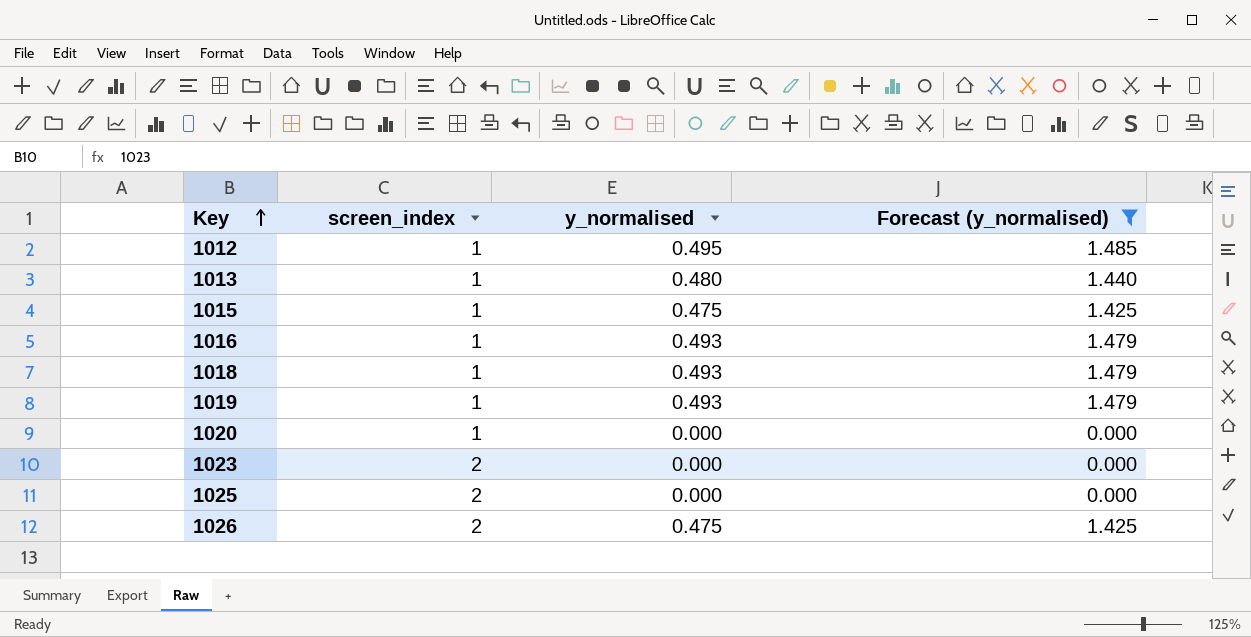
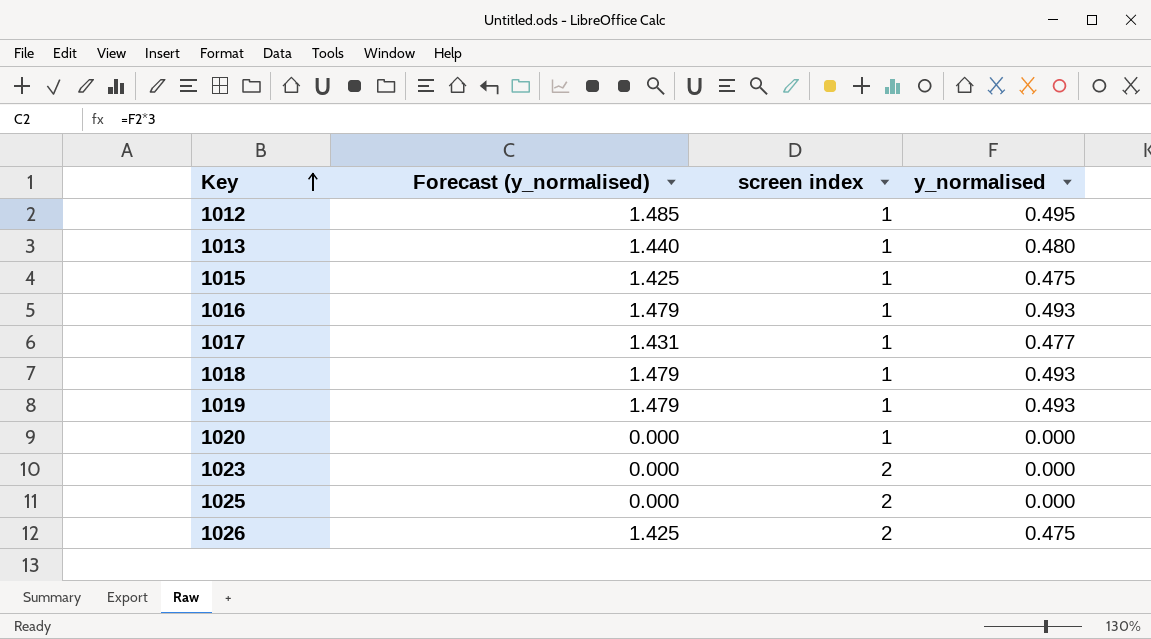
filter: Forecast (y_normalised) != 1.431 -> none
column Forecast (y_normalised) | position: 4 -> 2
column name: screen_index -> screen index

